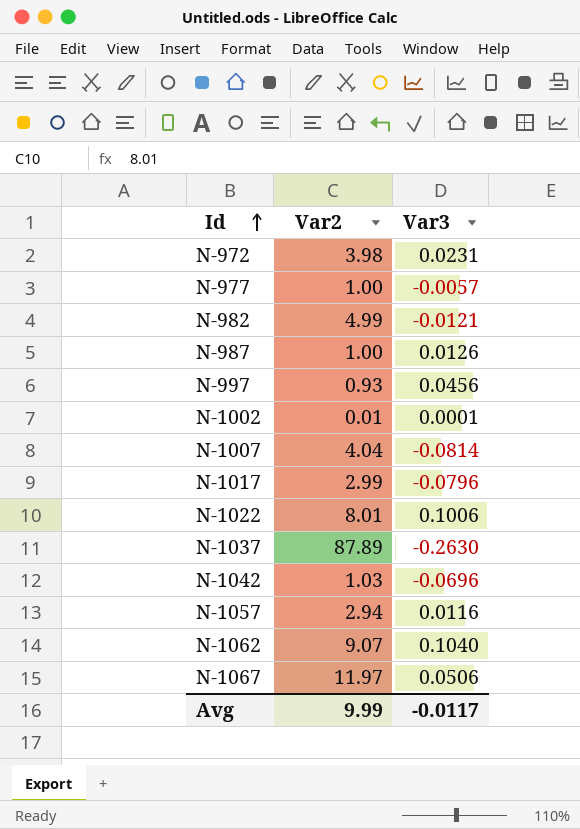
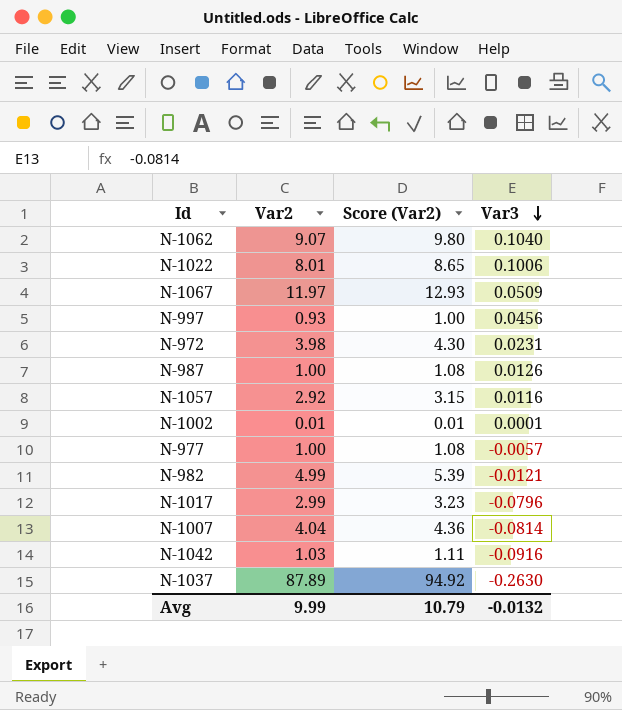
row order: Id ascending -> Var3 descending
column Score (Var2) | formula: none -> [Var2] * 1.08
N-1067 | Var3: 0.0506 -> 0.0509
N-1057 | Var2: 2.94 -> 2.92
N-1042 | Var3: -0.0696 -> -0.0916
Avg | Var3: -0.0117 -> -0.0132

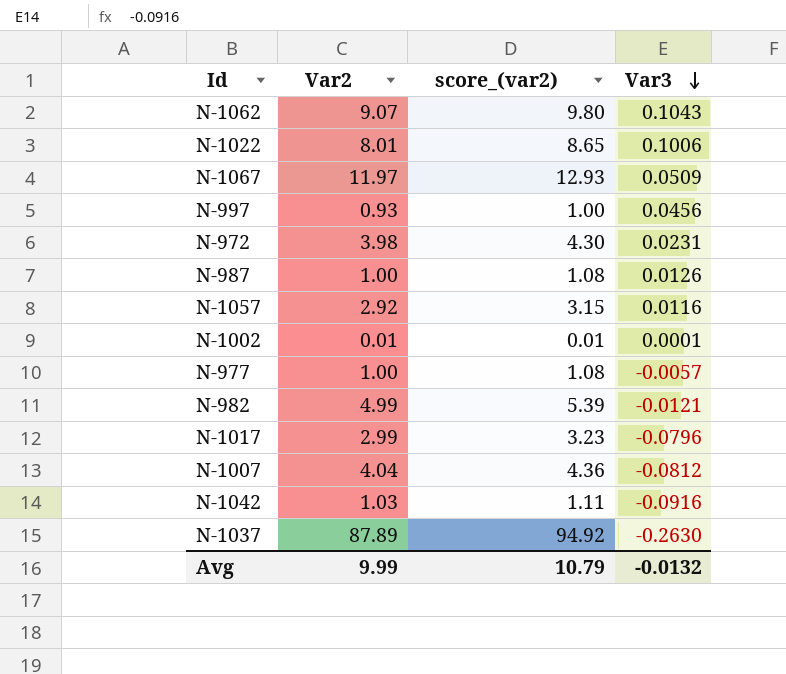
column name: Score (Var2) -> score_(var2)
N-1062 | Var3: 0.1040 -> 0.1043
N-1007 | Var3: -0.0814 -> -0.0812

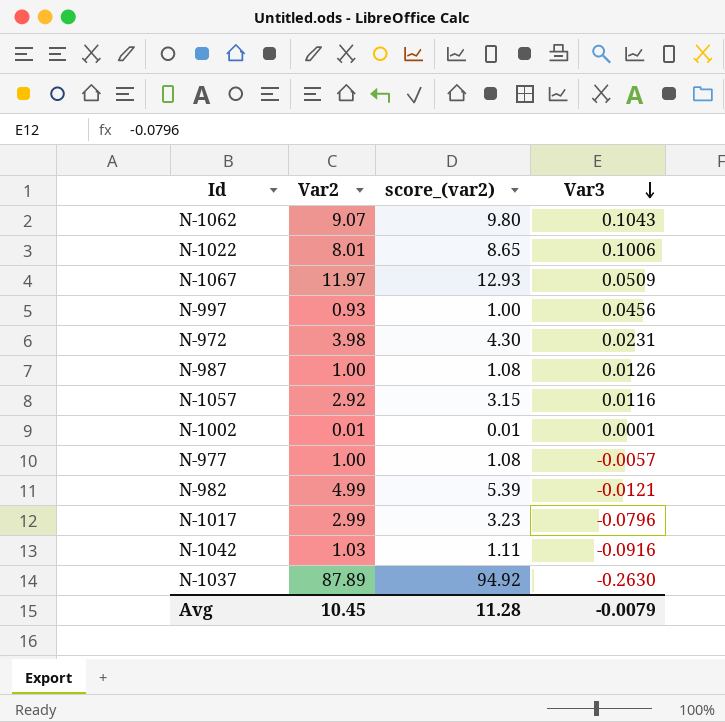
row N-1007: 4.04 | 4.36 | -0.0812 -> none
Avg | Var2: 9.99 -> 10.45
Avg | score_(var2): 10.79 -> 11.28
Avg | Var3: -0.0132 -> -0.0079

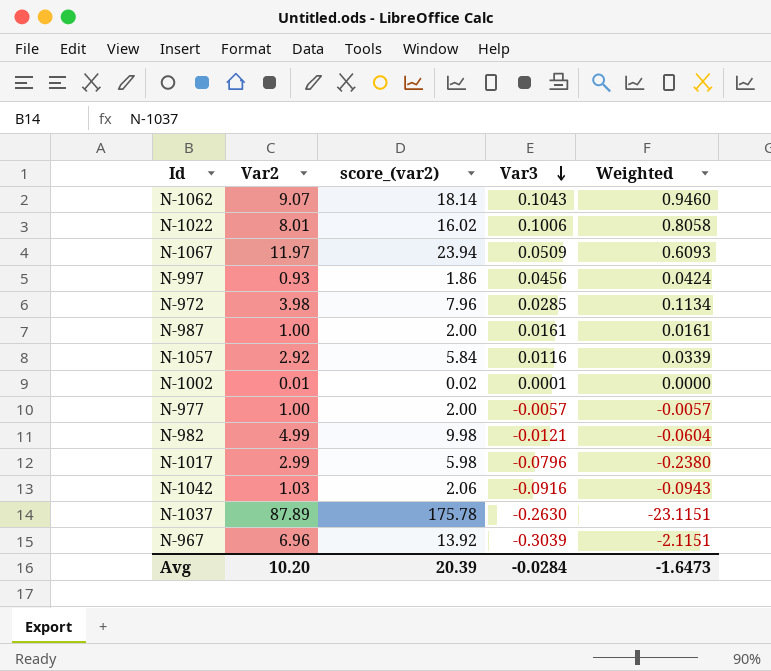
column score_(var2) | formula: [Var2] * 1.08 -> [Var2] * 2
column Weighted | formula: none -> [Var2] * [Var3]
N-972 | Var3: 0.0231 -> 0.0285
N-987 | Var3: 0.0126 -> 0.0161
row N-967: none -> 6.96 | 13.92 | -0.3039 | -2.1151
Avg | Var2: 10.45 -> 10.20
Avg | score_(var2): 11.28 -> 20.39
Avg | Var3: -0.0079 -> -0.0284

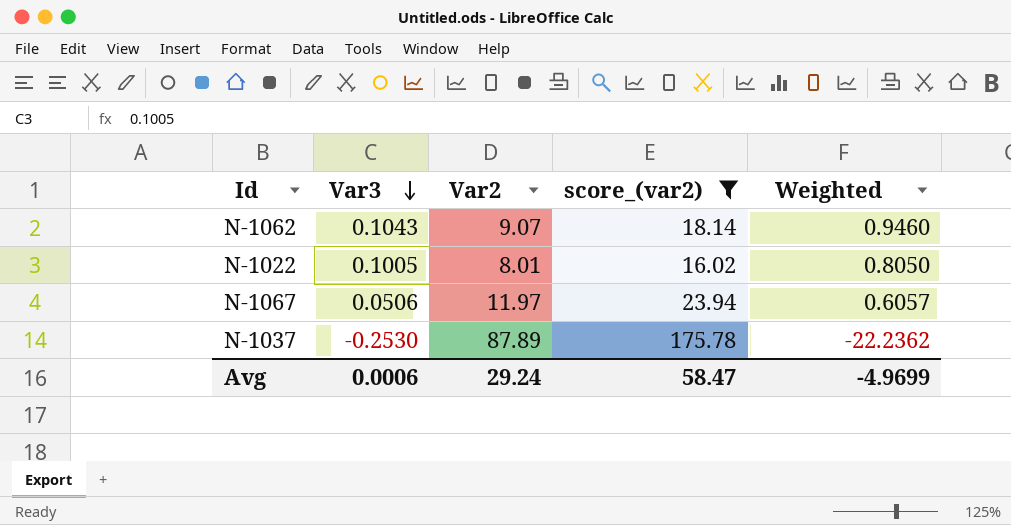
filter: none -> score_(var2) >= 16.02
column Var3 | position: 4 -> 2
N-1022 | Var3: 0.1006 -> 0.1005
N-1022 | Weighted: 0.8058 -> 0.8050
N-1067 | Var3: 0.0509 -> 0.0506
N-1067 | Weighted: 0.6093 -> 0.6057
N-1037 | Var3: -0.2630 -> -0.2530
N-1037 | Weighted: -23.1151 -> -22.2362
Avg | Var3: -0.0284 -> 0.0006
Avg | Var2: 10.20 -> 29.24
Avg | score_(var2): 20.39 -> 58.47
Avg | Weighted: -1.6473 -> -4.9699

